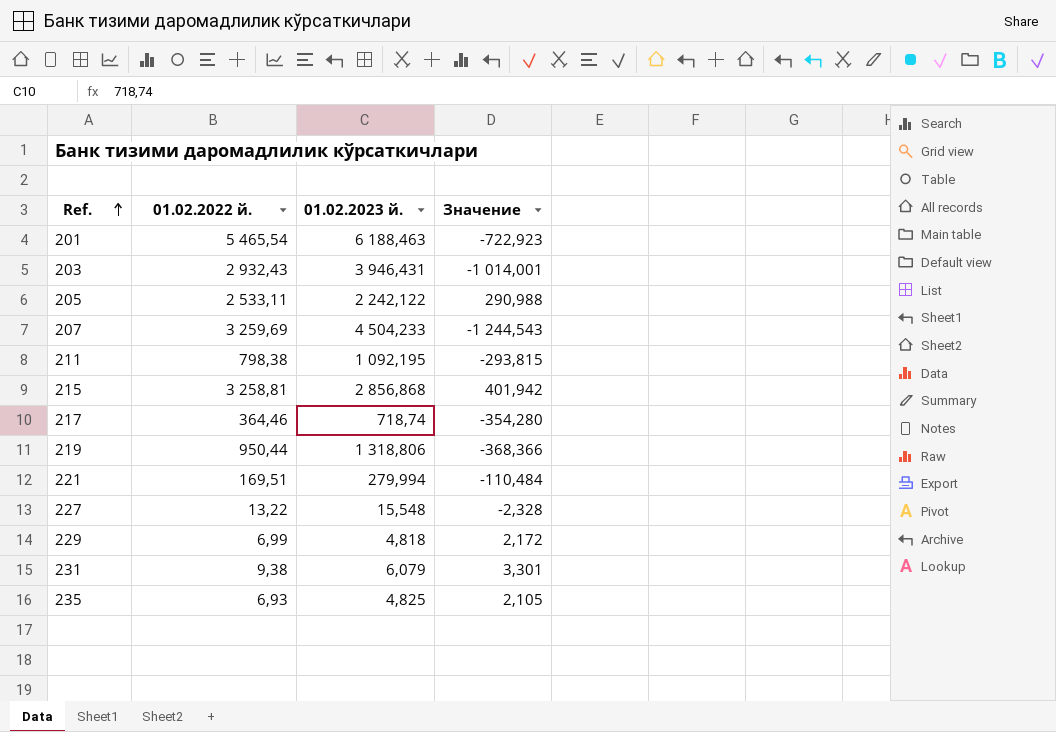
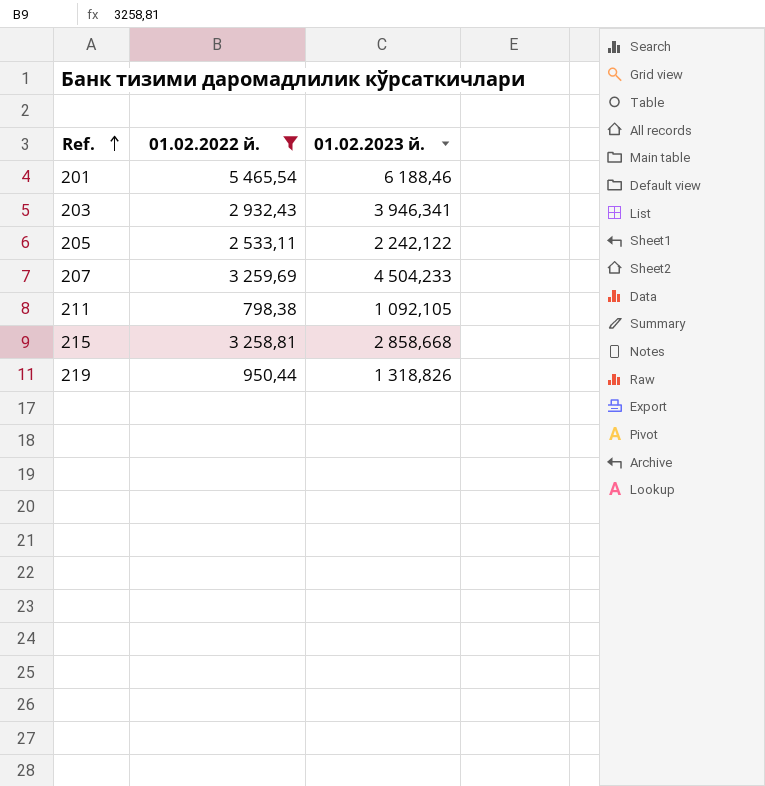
filter: none -> 01.02.2022 й. >= 798,38
column Значение | formula: [01.02.2022 й.] - [01.02.2023 й.] -> none
201 | 01.02.2023 й.: 6 188,463 -> 6 188,46
203 | 01.02.2023 й.: 3 946,431 -> 3 946,341
211 | 01.02.2023 й.: 1 092,195 -> 1 092,105
215 | 01.02.2023 й.: 2 856,868 -> 2 858,668
219 | 01.02.2023 й.: 1 318,806 -> 1 318,826

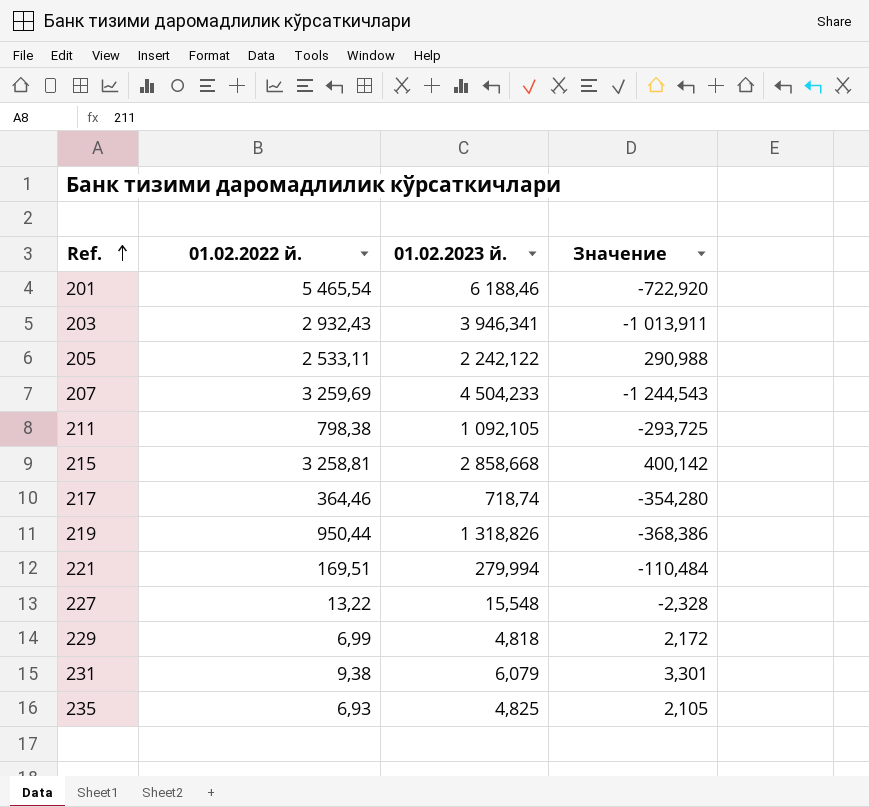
filter: 01.02.2022 й. >= 798,38 -> none
column Значение | formula: none -> [01.02.2022 й.] - [01.02.2023 й.]

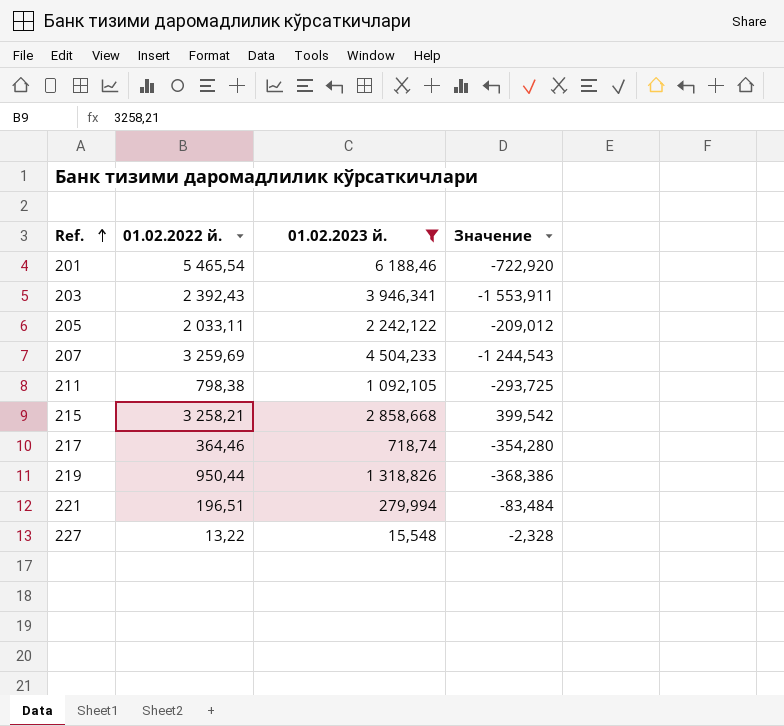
filter: none -> 01.02.2023 й. >= 15,548
203 | 01.02.2022 й.: 2 932,43 -> 2 392,43
203 | Значение: -1 013,911 -> -1 553,911
205 | 01.02.2022 й.: 2 533,11 -> 2 033,11
205 | Значение: 290,988 -> -209,012
215 | 01.02.2022 й.: 3 258,81 -> 3 258,21
215 | Значение: 400,142 -> 399,542
221 | 01.02.2022 й.: 169,51 -> 196,51
221 | Значение: -110,484 -> -83,484

